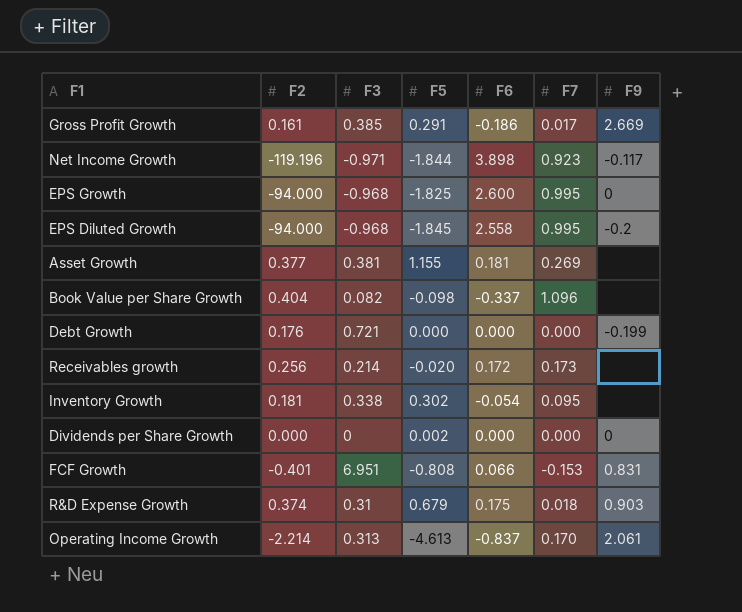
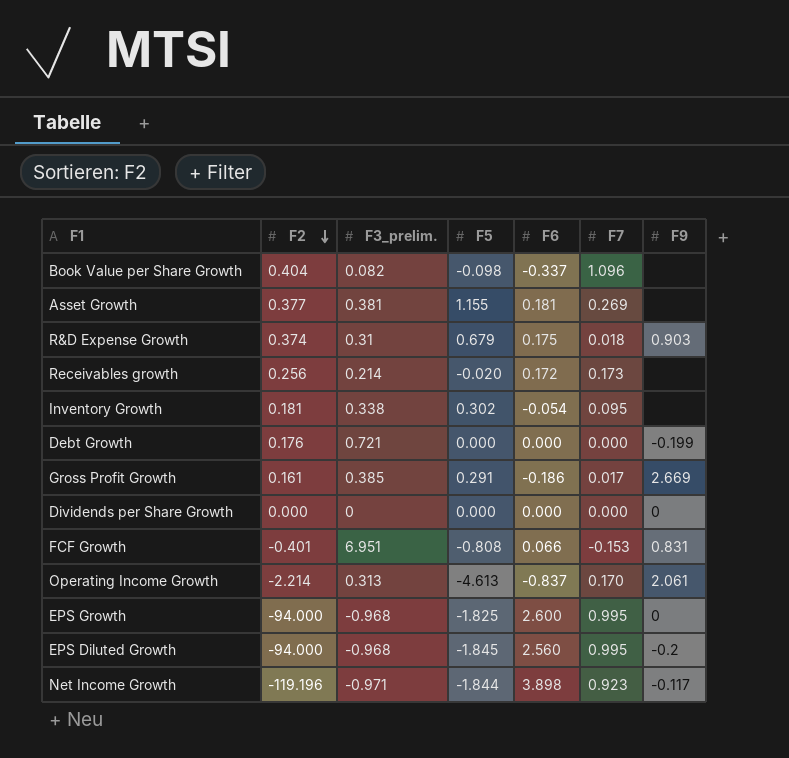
row order: none -> F2 descending
column name: F3 -> F3_prelim.
Dividends per Share Growth | F5: 0.002 -> 0.000
EPS Diluted Growth | F6: 2.558 -> 2.560

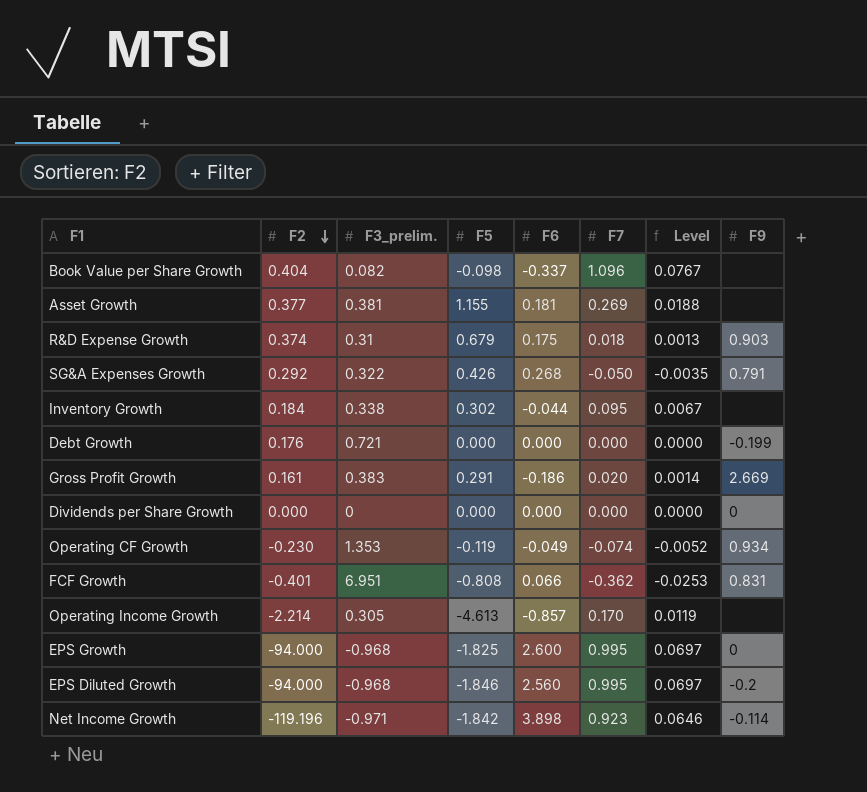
column Level | formula: none -> [F7] * 0.07
row Receivables growth: 0.256 | 0.214 | -0.020 | 0.172 | 0.173 | none -> none
row SG&A Expenses Growth: none -> 0.292 | 0.322 | 0.426 | 0.268 | -0.050 | -0.0035 | 0.791
Inventory Growth | F2: 0.181 -> 0.184
Inventory Growth | F6: -0.054 -> -0.044
Gross Profit Growth | F3_prelim.: 0.385 -> 0.383
Gross Profit Growth | F7: 0.017 -> 0.020
row Operating CF Growth: none -> -0.230 | 1.353 | -0.119 | -0.049 | -0.074 | -0.0052 | 0.934
FCF Growth | F7: -0.153 -> -0.362
Operating Income Growth | F3_prelim.: 0.313 -> 0.305
Operating Income Growth | F6: -0.837 -> -0.857
Operating Income Growth | F9: 2.061 -> none
EPS Diluted Growth | F5: -1.845 -> -1.846
Net Income Growth | F5: -1.844 -> -1.842
Net Income Growth | F9: -0.117 -> -0.114

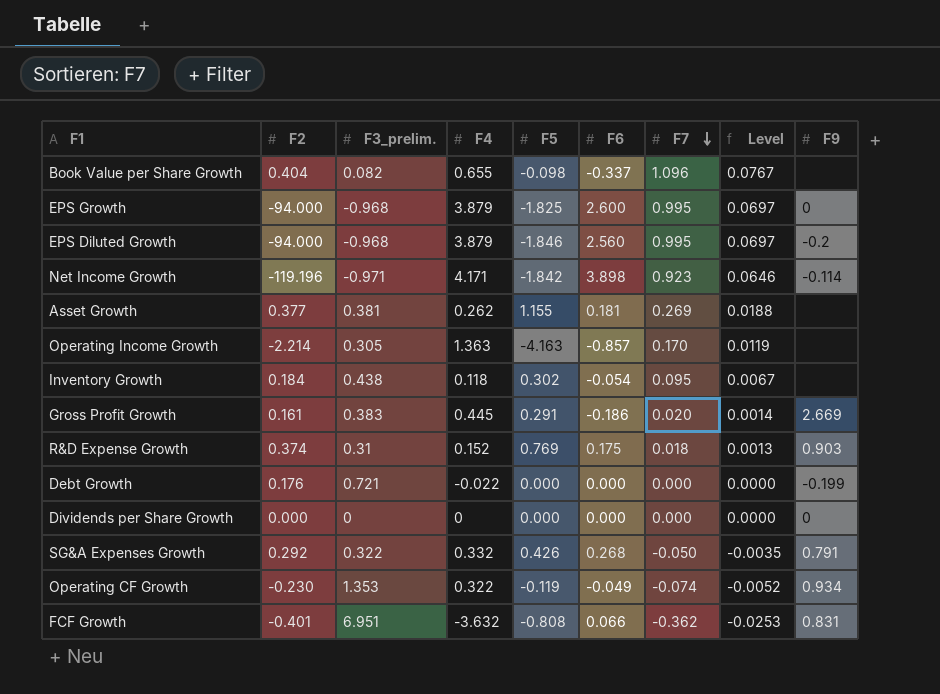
row order: F2 descending -> F7 descending
column F4 | position: none -> 4
Operating Income Growth | F5: -4.613 -> -4.163
Inventory Growth | F3_prelim.: 0.338 -> 0.438
Inventory Growth | F6: -0.044 -> -0.054
R&D Expense Growth | F5: 0.679 -> 0.769

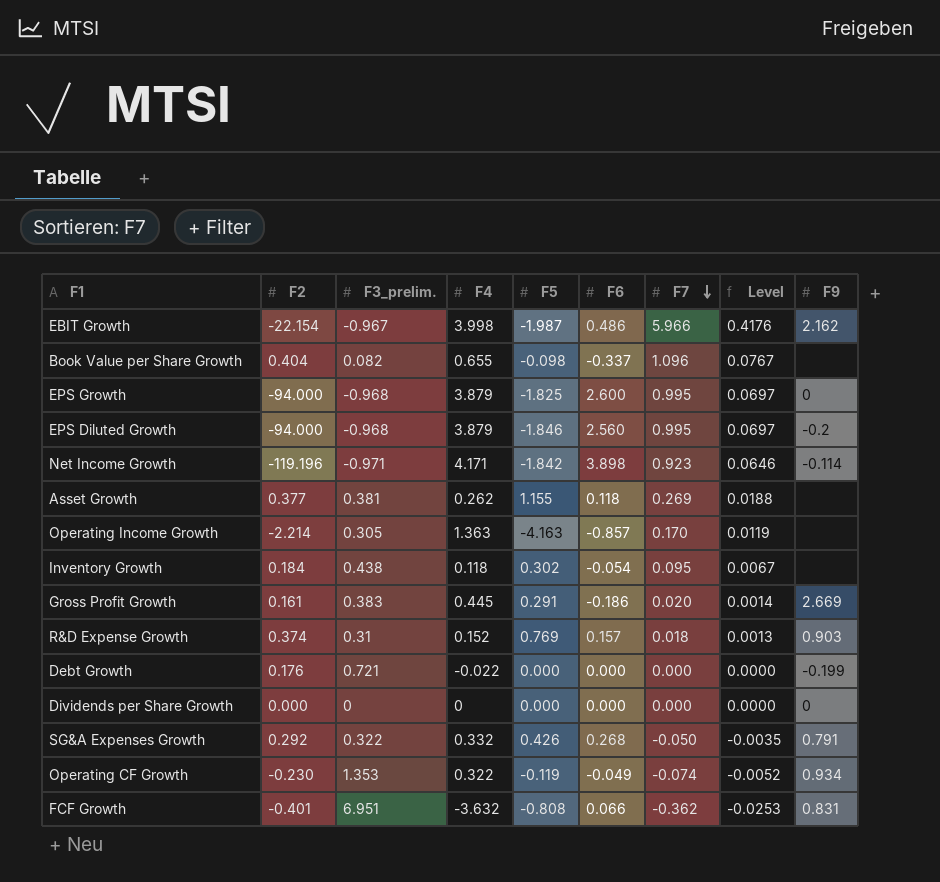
row EBIT Growth: none -> -22.154 | -0.967 | 3.998 | -1.987 | 0.486 | 5.966 | 0.4176 | 2.162
Asset Growth | F6: 0.181 -> 0.118
R&D Expense Growth | F6: 0.175 -> 0.157

